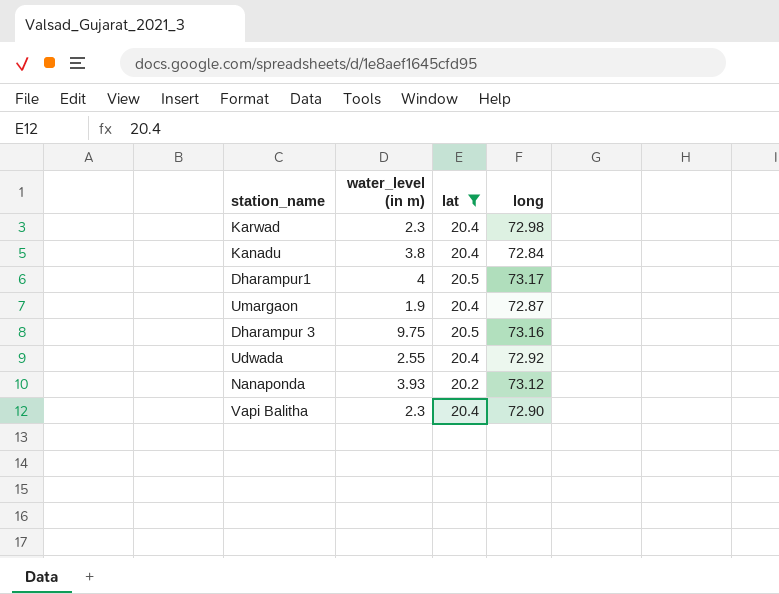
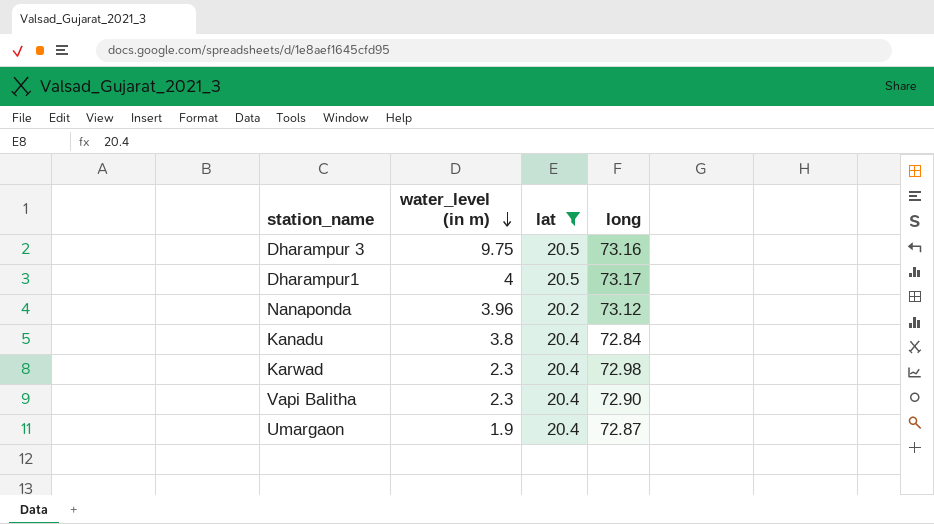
row order: none -> water_level (in m) descending
row Udwada: 2.55 | 20.4 | 72.92 -> none
Nanaponda | water_level (in m): 3.93 -> 3.96

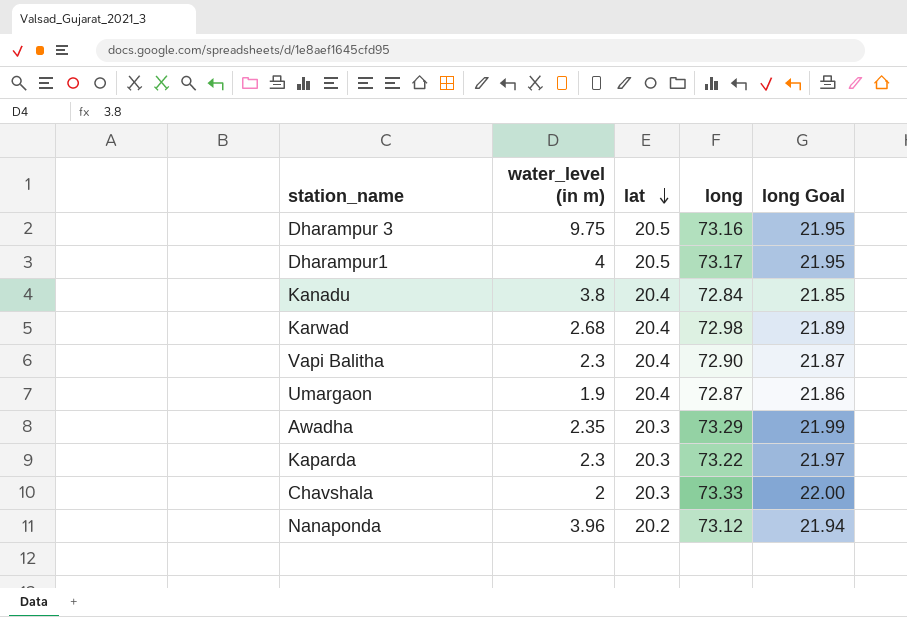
filter: lat != 20.3 -> none
row order: water_level (in m) descending -> lat descending
column long Goal | formula: none -> [long] * 0.3
Karwad | water_level (in m): 2.3 -> 2.68

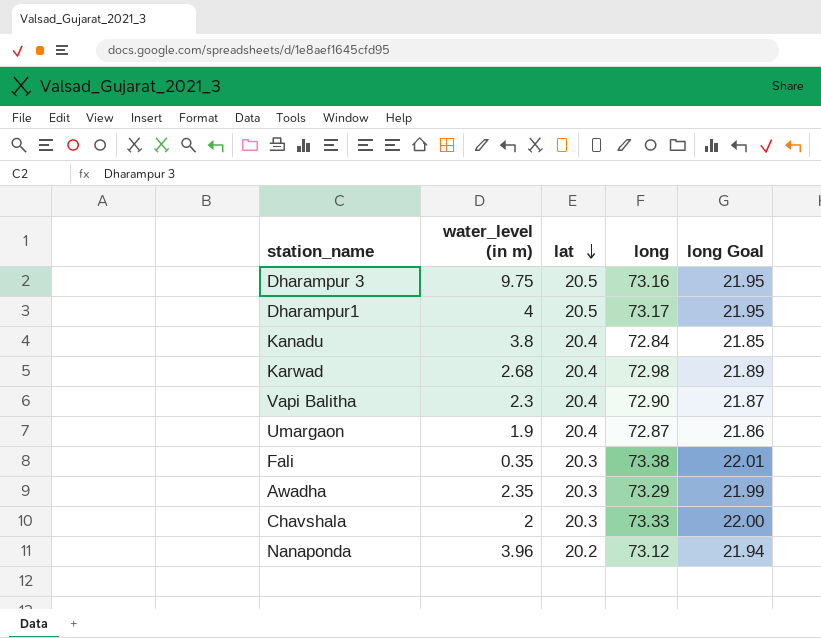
row Kaparda: 2.3 | 20.3 | 73.22 | 21.97 -> none
row Fali: none -> 0.35 | 20.3 | 73.38 | 22.01

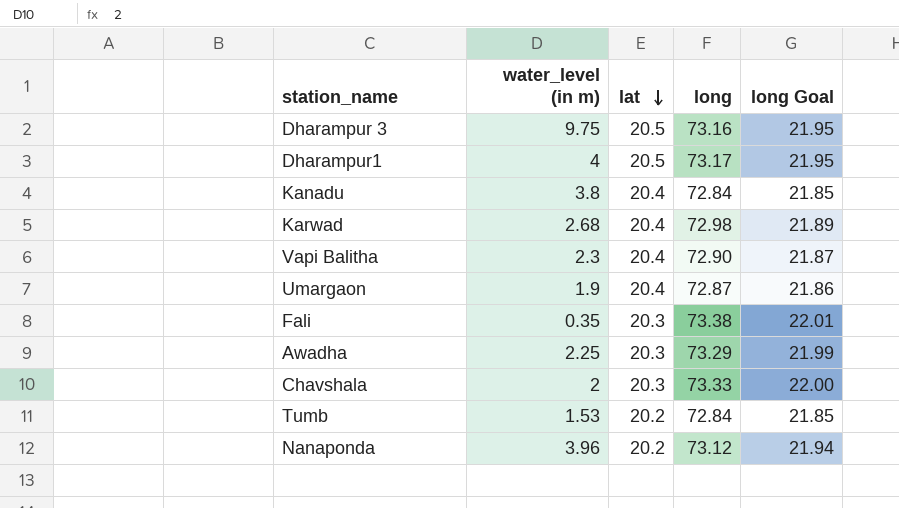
Awadha | water_level (in m): 2.35 -> 2.25
row Tumb: none -> 1.53 | 20.2 | 72.84 | 21.85

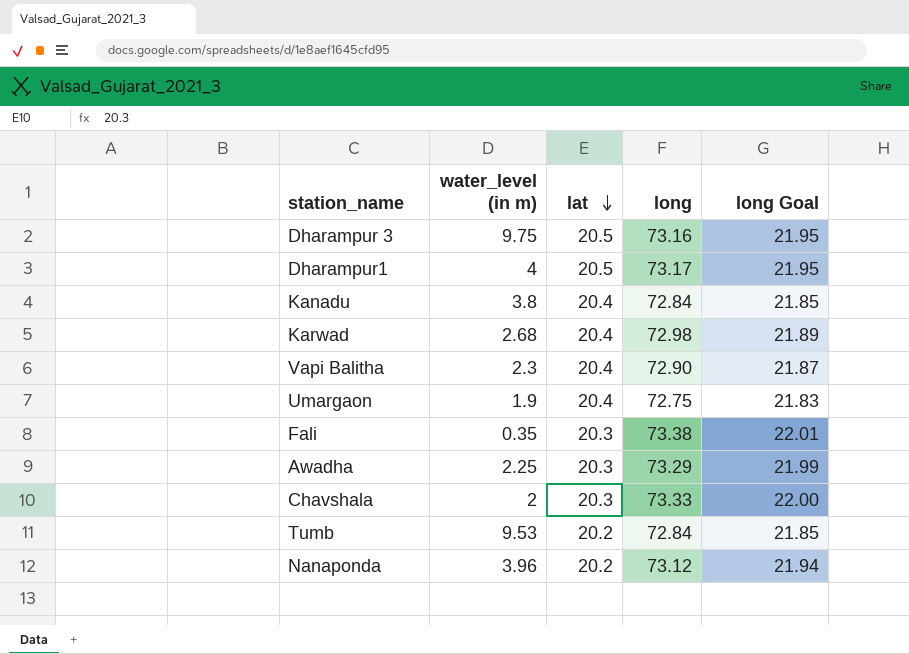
Umargaon | long: 72.87 -> 72.75
Umargaon | long Goal: 21.86 -> 21.83
Tumb | water_level (in m): 1.53 -> 9.53

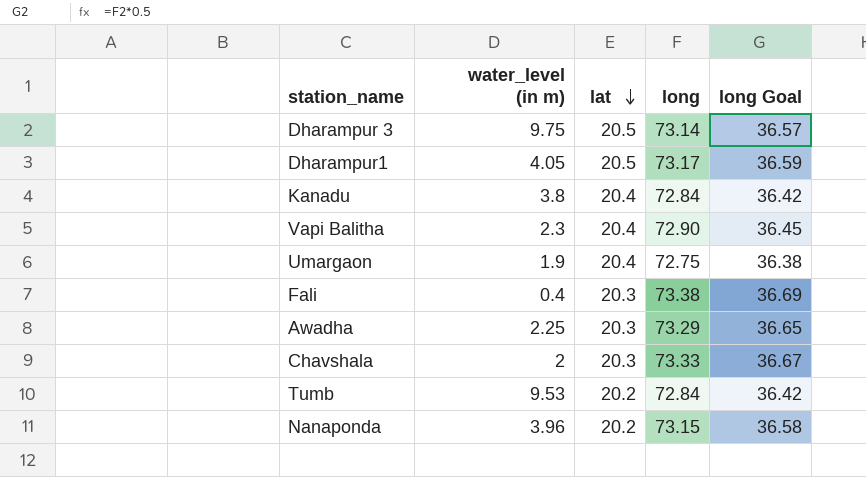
column long Goal | formula: [long] * 0.3 -> [long] * 0.5
row Karwad: 2.68 | 20.4 | 72.98 | 21.89 -> none
Dharampur 3 | long: 73.16 -> 73.14
Dharampur1 | water_level (in m): 4 -> 4.05
Fali | water_level (in m): 0.35 -> 0.4
Nanaponda | long: 73.12 -> 73.15

